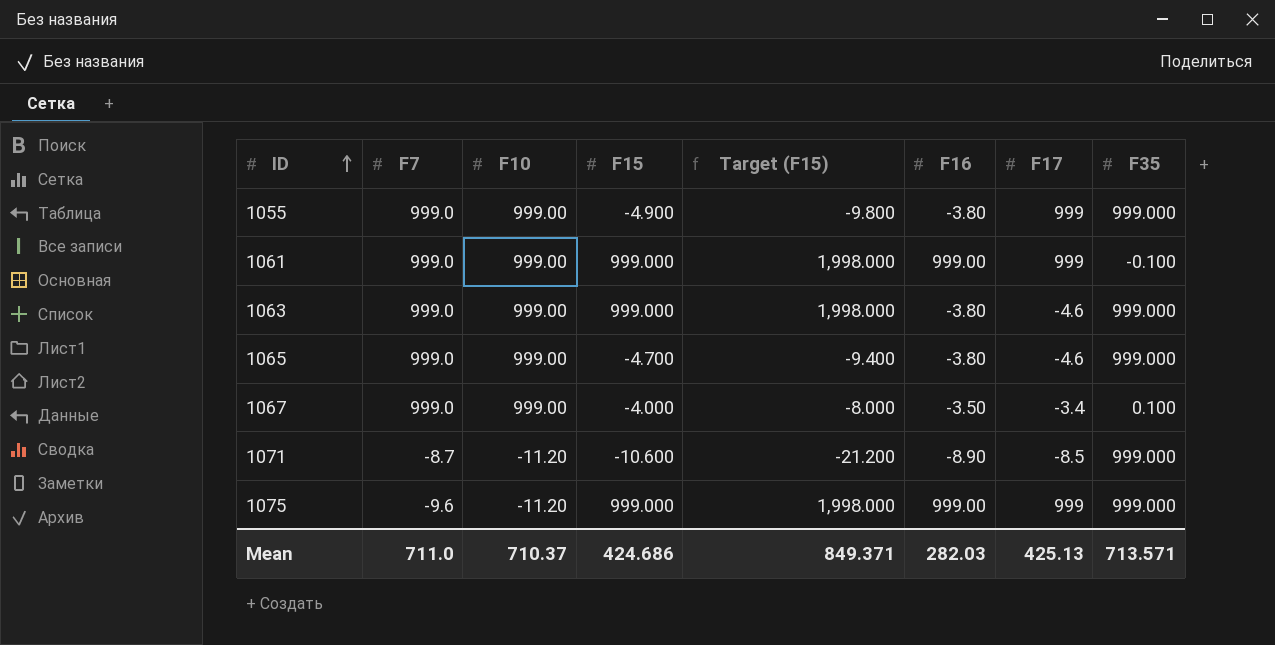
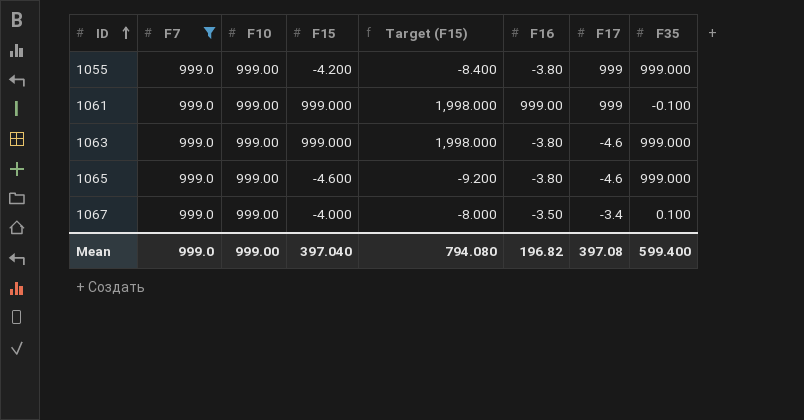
filter: none -> F7 = 999.0
1055 | F15: -4.900 -> -4.200
1055 | Target (F15): -9.800 -> -8.400
1065 | F15: -4.700 -> -4.600
1065 | Target (F15): -9.400 -> -9.200
Mean | F7: 711.0 -> 999.0
Mean | F10: 710.37 -> 999.00
Mean | F15: 424.686 -> 397.040
Mean | Target (F15): 849.371 -> 794.080
Mean | F16: 282.03 -> 196.82
Mean | F17: 425.13 -> 397.08
Mean | F35: 713.571 -> 599.400

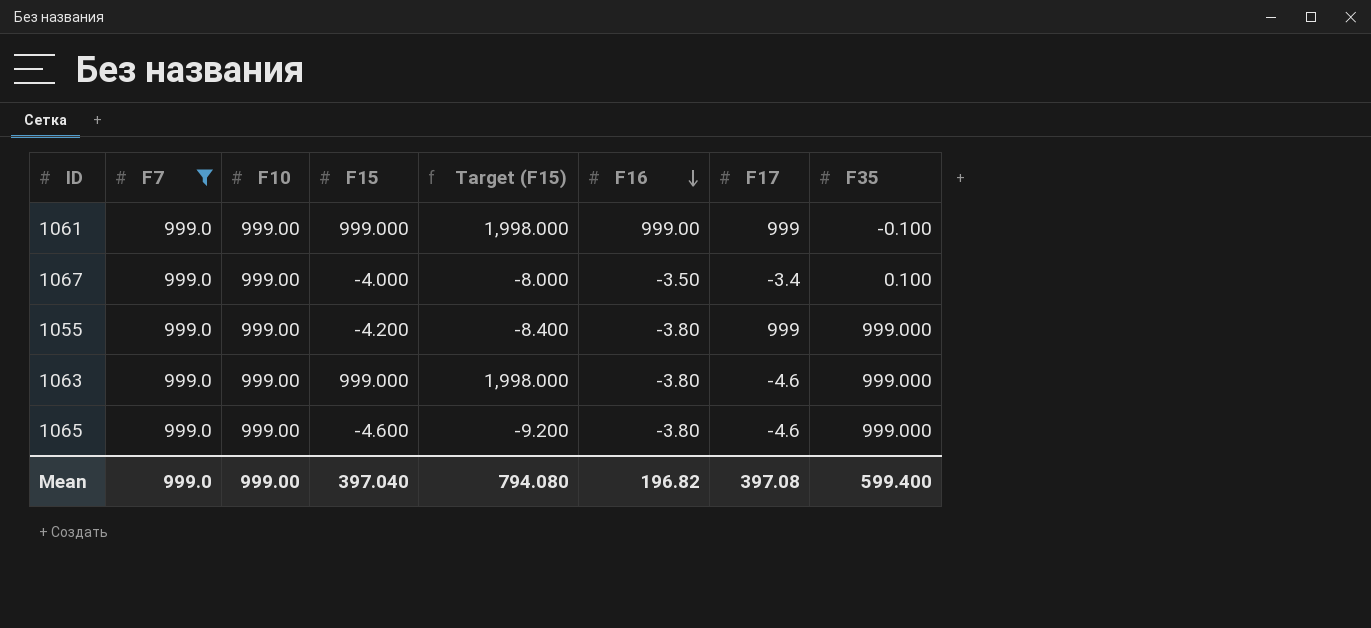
row order: ID ascending -> F16 descending

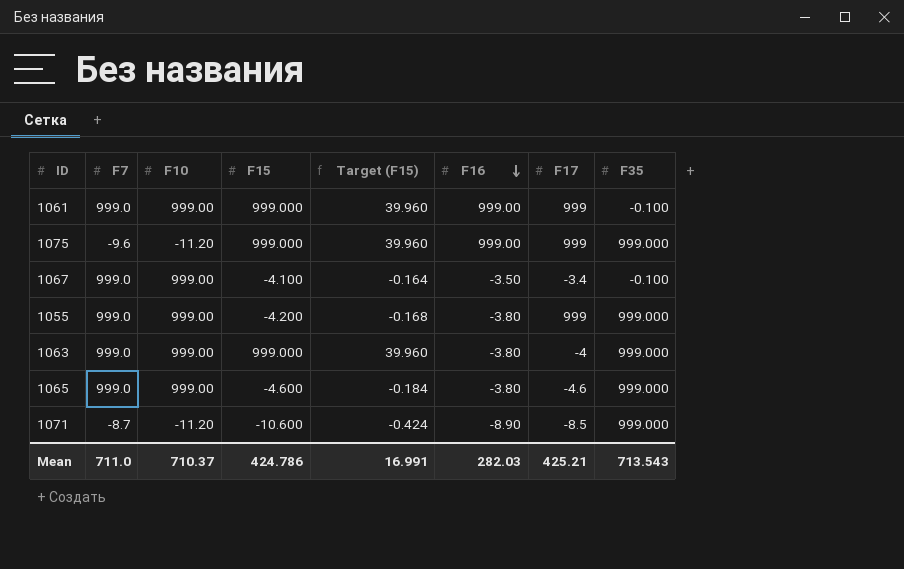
filter: F7 = 999.0 -> none
column Target (F15) | formula: [F15] * 2 -> [F15] * 0.04
1067 | F15: -4.000 -> -4.100
1067 | F35: 0.100 -> -0.100
1063 | F17: -4.6 -> -4
Mean | F7: 999.0 -> 711.0
Mean | F10: 999.00 -> 710.37
Mean | F15: 397.040 -> 424.786
Mean | Target (F15): 794.080 -> 16.991
Mean | F16: 196.82 -> 282.03
Mean | F17: 397.08 -> 425.21
Mean | F35: 599.400 -> 713.543

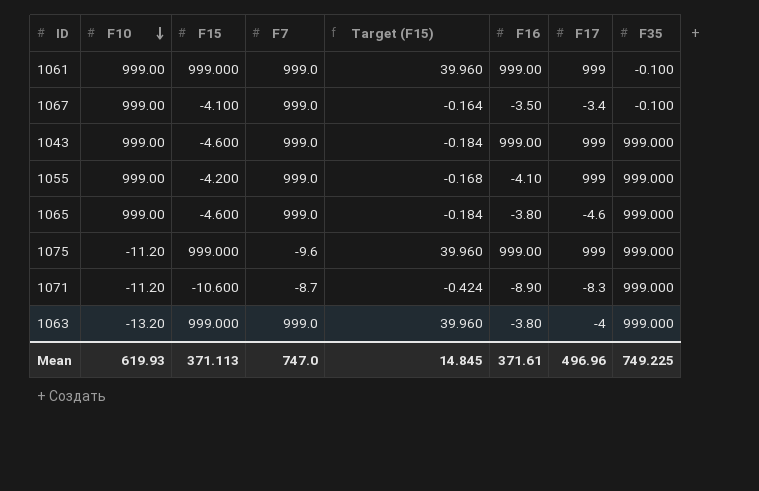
row order: F16 descending -> F10 descending
column F7 | position: 2 -> 4
row 1043: none -> 999.00 | -4.600 | 999.0 | -0.184 | 999.00 | 999 | 999.000
1055 | F16: -3.80 -> -4.10
1071 | F17: -8.5 -> -8.3
1063 | F10: 999.00 -> -13.20
Mean | F10: 710.37 -> 619.93
Mean | F15: 424.786 -> 371.113
Mean | F7: 711.0 -> 747.0
Mean | Target (F15): 16.991 -> 14.845
Mean | F16: 282.03 -> 371.61
Mean | F17: 425.21 -> 496.96
Mean | F35: 713.543 -> 749.225

